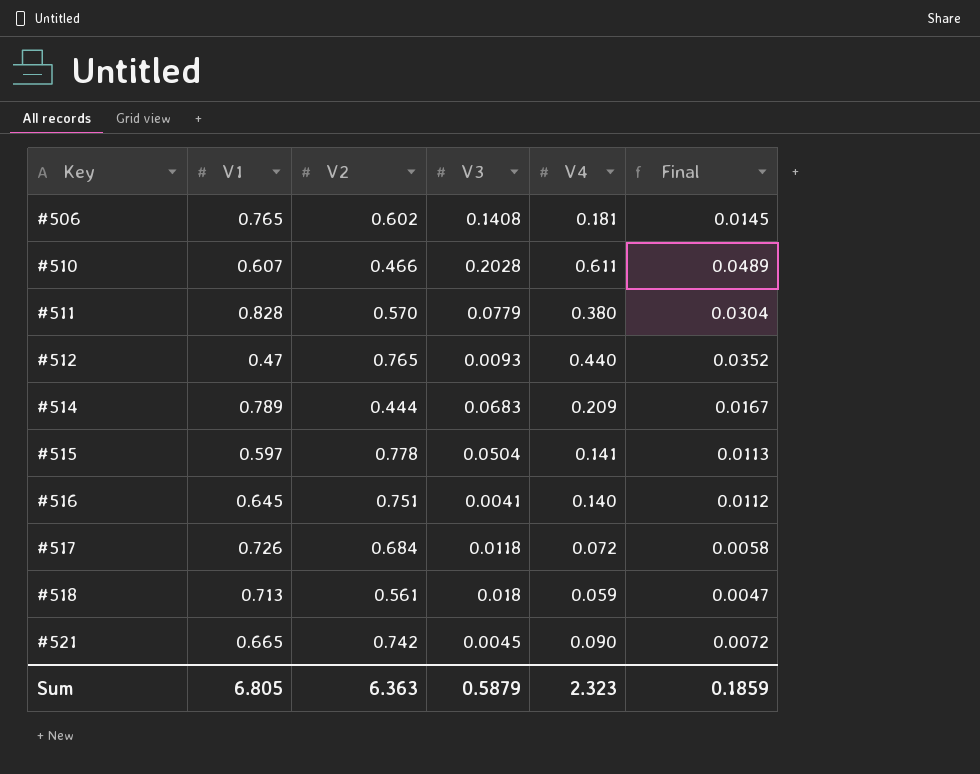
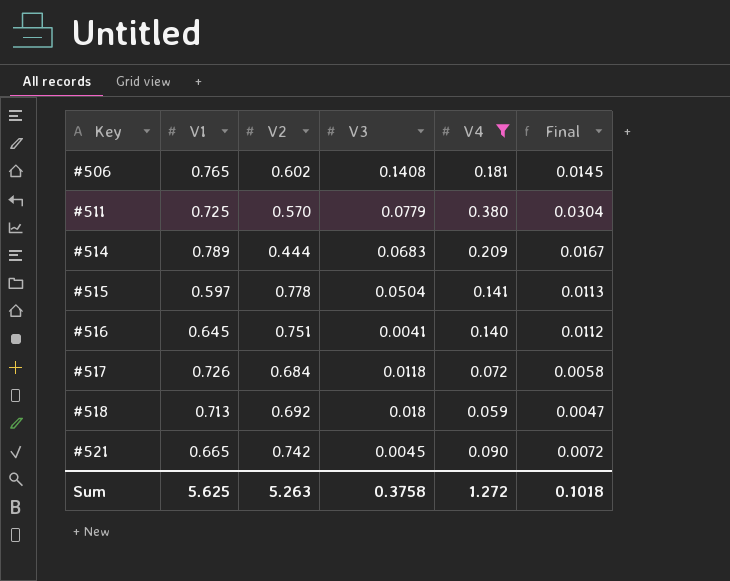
filter: none -> V4 <= 0.380
#511 | V1: 0.828 -> 0.725
#518 | V2: 0.561 -> 0.692
Sum | V1: 6.805 -> 5.625
Sum | V2: 6.363 -> 5.263
Sum | V3: 0.5879 -> 0.3758
Sum | V4: 2.323 -> 1.272
Sum | Final: 0.1859 -> 0.1018

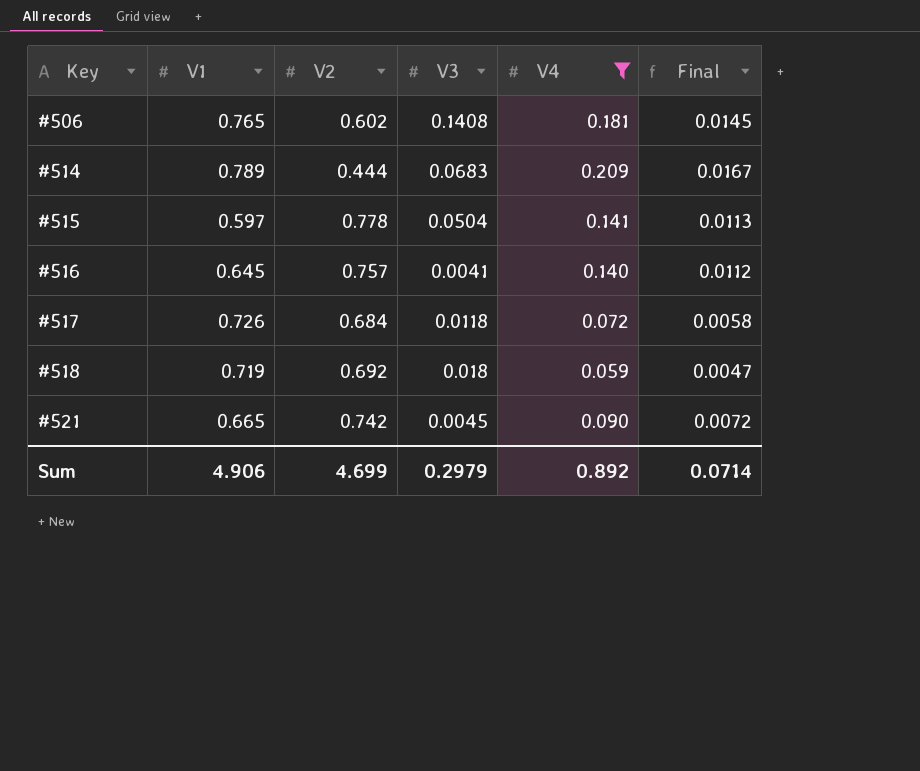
row #511: 0.725 | 0.570 | 0.0779 | 0.380 | 0.0304 -> none
#516 | V2: 0.751 -> 0.757
#518 | V1: 0.713 -> 0.719
Sum | V1: 5.625 -> 4.906
Sum | V2: 5.263 -> 4.699
Sum | V3: 0.3758 -> 0.2979
Sum | V4: 1.272 -> 0.892
Sum | Final: 0.1018 -> 0.0714

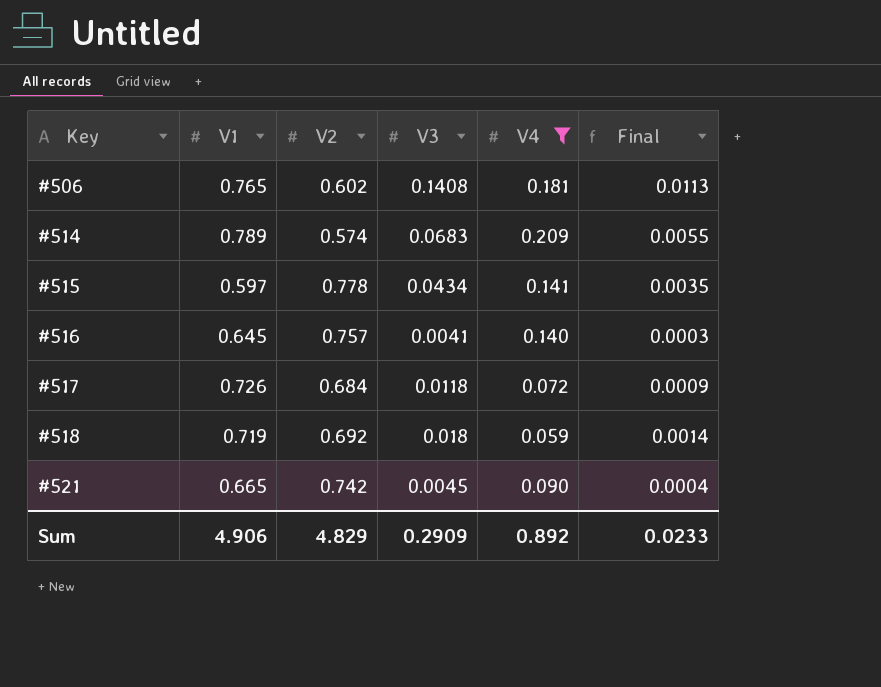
column Final | formula: [V4] * 0.08 -> [V3] * 0.08
#514 | V2: 0.444 -> 0.574
#515 | V3: 0.0504 -> 0.0434
Sum | V2: 4.699 -> 4.829
Sum | V3: 0.2979 -> 0.2909
Sum | Final: 0.0714 -> 0.0233

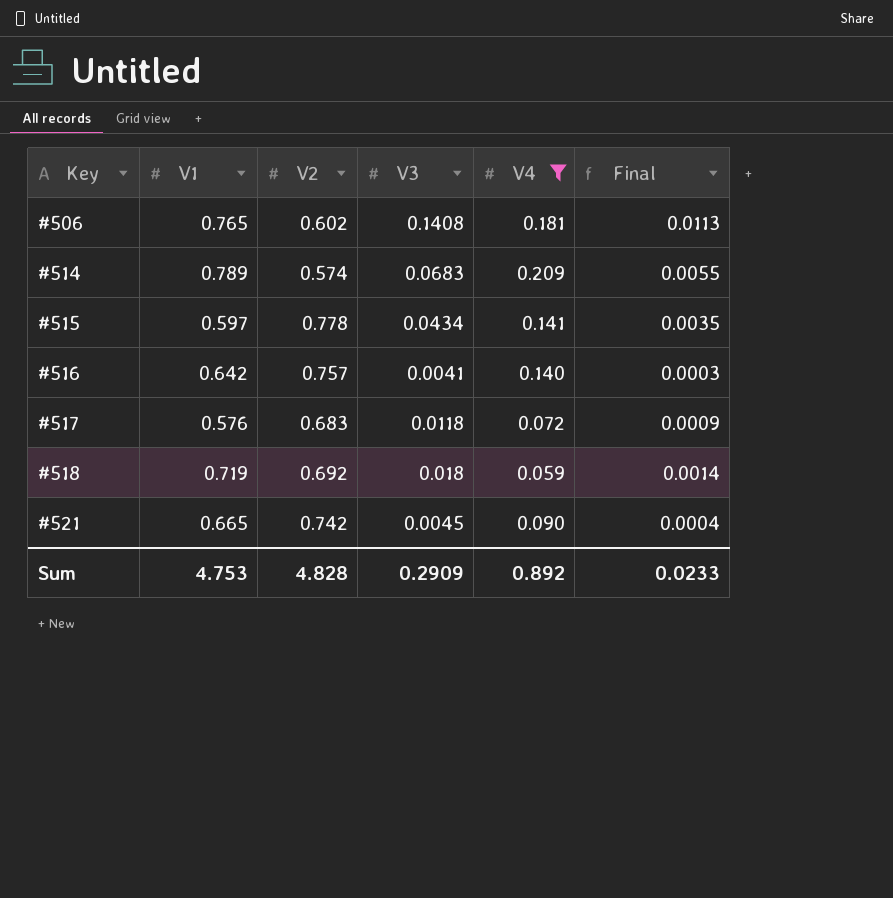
#516 | V1: 0.645 -> 0.642
#517 | V1: 0.726 -> 0.576
#517 | V2: 0.684 -> 0.683
Sum | V1: 4.906 -> 4.753
Sum | V2: 4.829 -> 4.828

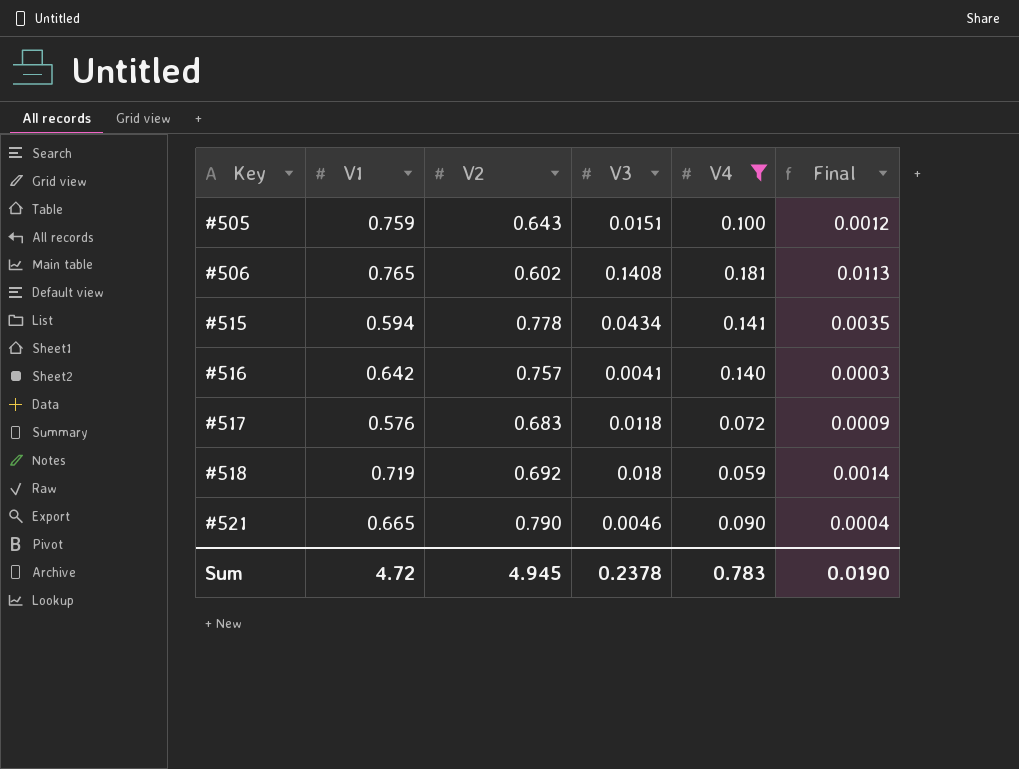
row #514: 0.789 | 0.574 | 0.0683 | 0.209 | 0.0055 -> none
row #505: none -> 0.759 | 0.643 | 0.0151 | 0.100 | 0.0012
#515 | V1: 0.597 -> 0.594
#521 | V2: 0.742 -> 0.790
#521 | V3: 0.0045 -> 0.0046
Sum | V1: 4.753 -> 4.72
Sum | V2: 4.828 -> 4.945
Sum | V3: 0.2909 -> 0.2378
Sum | V4: 0.892 -> 0.783
Sum | Final: 0.0233 -> 0.0190

